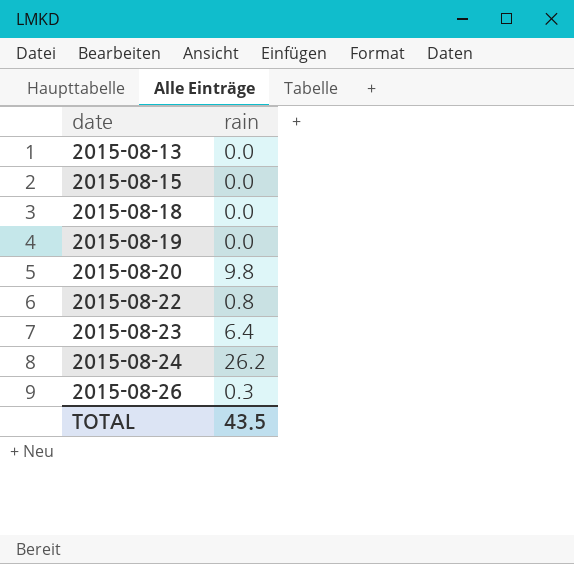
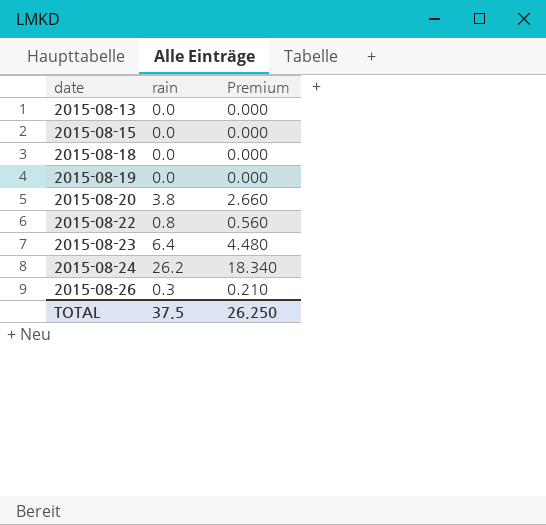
column Premium | formula: none -> [rain] * 0.7
2015-08-20 | rain: 9.8 -> 3.8
TOTAL | rain: 43.5 -> 37.5

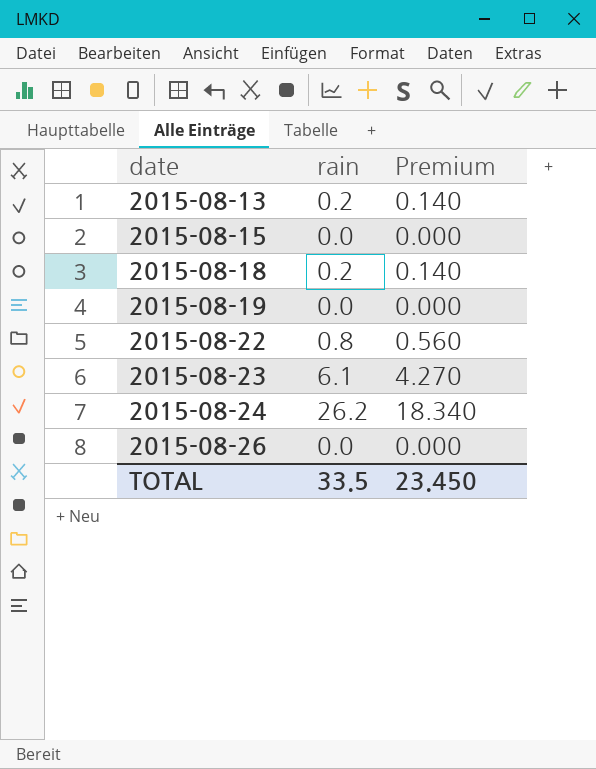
row 2015-08-20: 3.8 | 2.660 -> none
2015-08-13 | rain: 0.0 -> 0.2
2015-08-13 | Premium: 0.000 -> 0.140
2015-08-18 | rain: 0.0 -> 0.2
2015-08-18 | Premium: 0.000 -> 0.140
2015-08-23 | rain: 6.4 -> 6.1
2015-08-23 | Premium: 4.480 -> 4.270
2015-08-26 | rain: 0.3 -> 0.0
2015-08-26 | Premium: 0.210 -> 0.000
TOTAL | rain: 37.5 -> 33.5
TOTAL | Premium: 26.250 -> 23.450

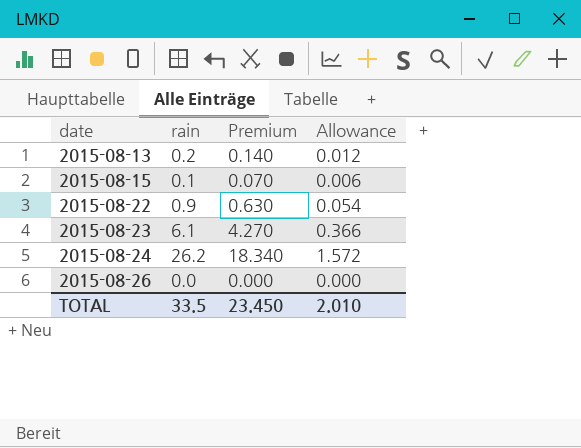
column Allowance | formula: none -> [rain] * 0.06
row 2015-08-18: 0.2 | 0.140 -> none
row 2015-08-19: 0.0 | 0.000 -> none
2015-08-15 | rain: 0.0 -> 0.1
2015-08-15 | Premium: 0.000 -> 0.070
2015-08-22 | rain: 0.8 -> 0.9
2015-08-22 | Premium: 0.560 -> 0.630

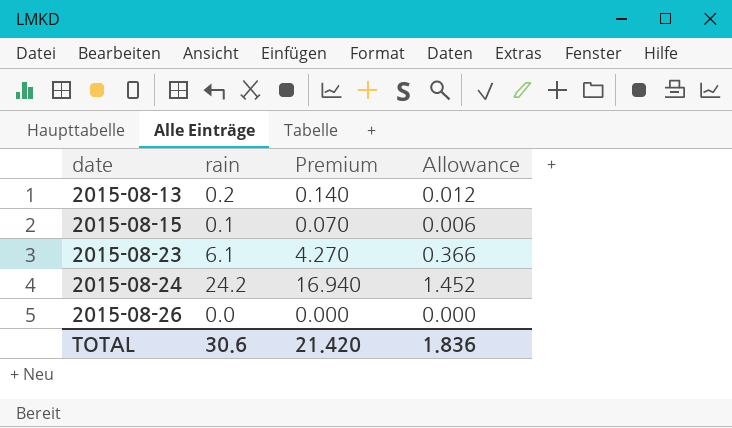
row 2015-08-22: 0.9 | 0.630 | 0.054 -> none
2015-08-24 | rain: 26.2 -> 24.2
2015-08-24 | Premium: 18.340 -> 16.940
2015-08-24 | Allowance: 1.572 -> 1.452
TOTAL | rain: 33.5 -> 30.6
TOTAL | Premium: 23.450 -> 21.420
TOTAL | Allowance: 2.010 -> 1.836

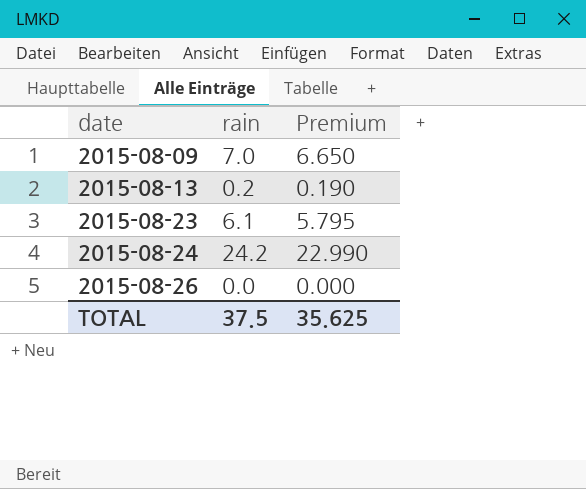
column Allowance | formula: [rain] * 0.06 -> none
column Premium | formula: [rain] * 0.7 -> [rain] * 0.95
row 2015-08-15: 0.1 | 0.070 | 0.006 -> none
row 2015-08-09: none -> 7.0 | 6.650
TOTAL | rain: 30.6 -> 37.5
TOTAL | Premium: 21.420 -> 35.625

